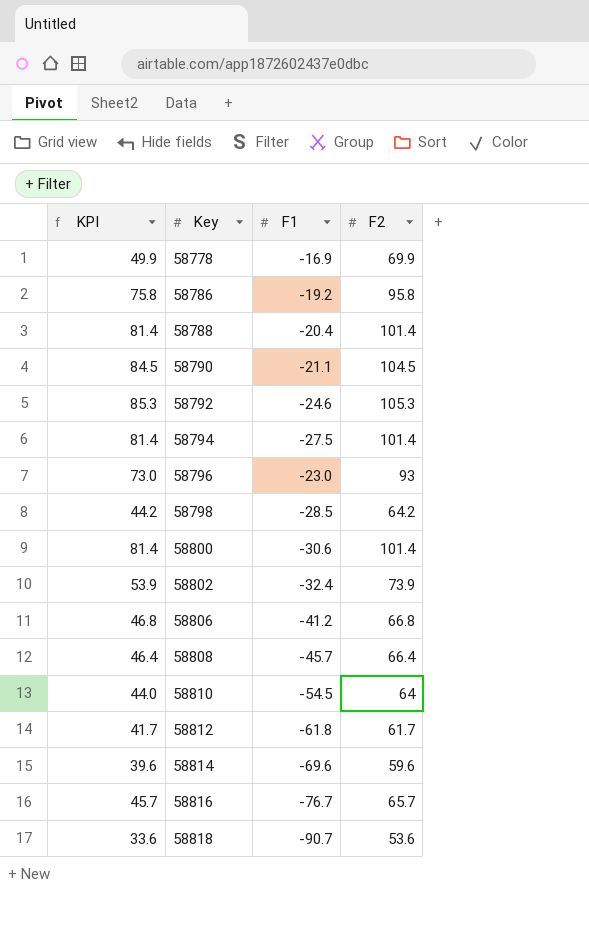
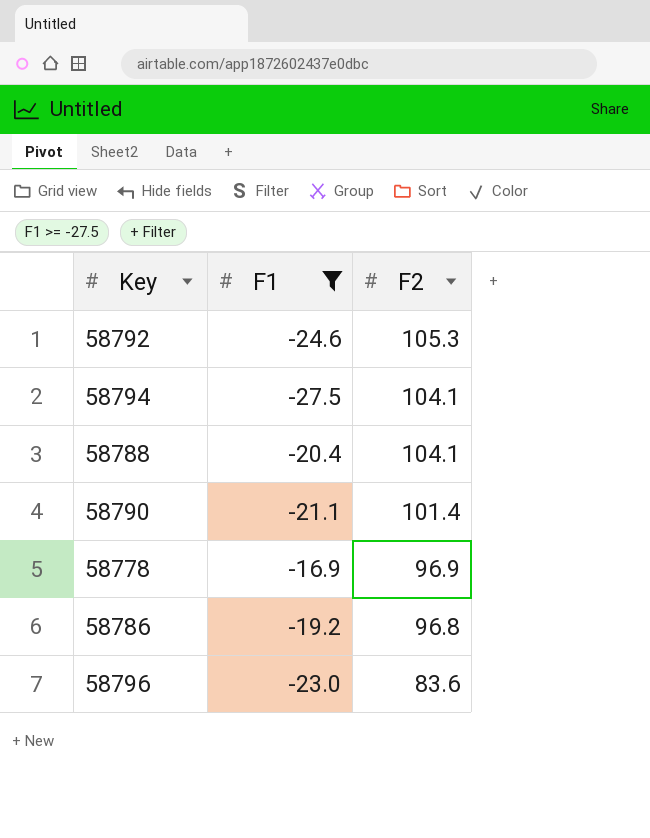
filter: none -> F1 >= -27.5
row order: Key ascending -> F2 descending
column KPI | formula: [F2] - 20 -> none
58794 | F2: 101.4 -> 104.1
58788 | F2: 101.4 -> 104.1
58790 | F2: 104.5 -> 101.4
58778 | F2: 69.9 -> 96.9
58786 | F2: 95.8 -> 96.8
58796 | F2: 93 -> 83.6

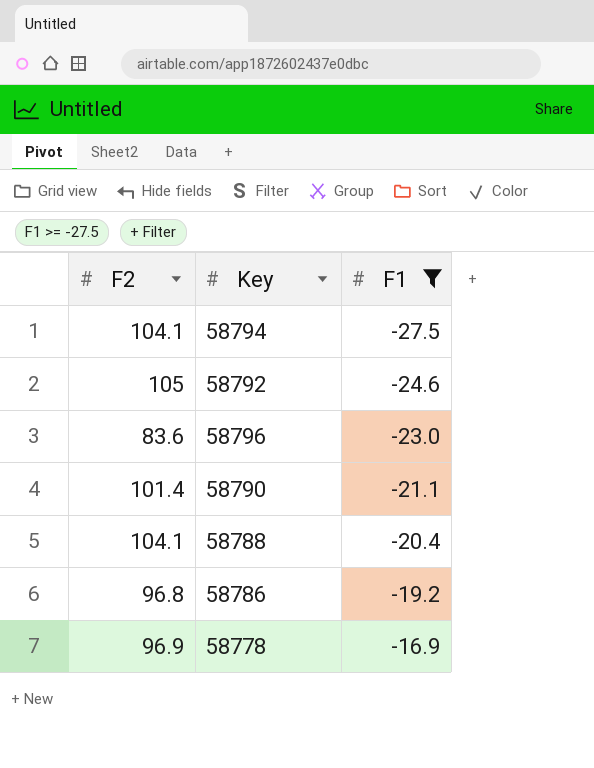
row order: F2 descending -> F1 ascending
column F2 | position: 3 -> 1
58792 | F2: 105.3 -> 105

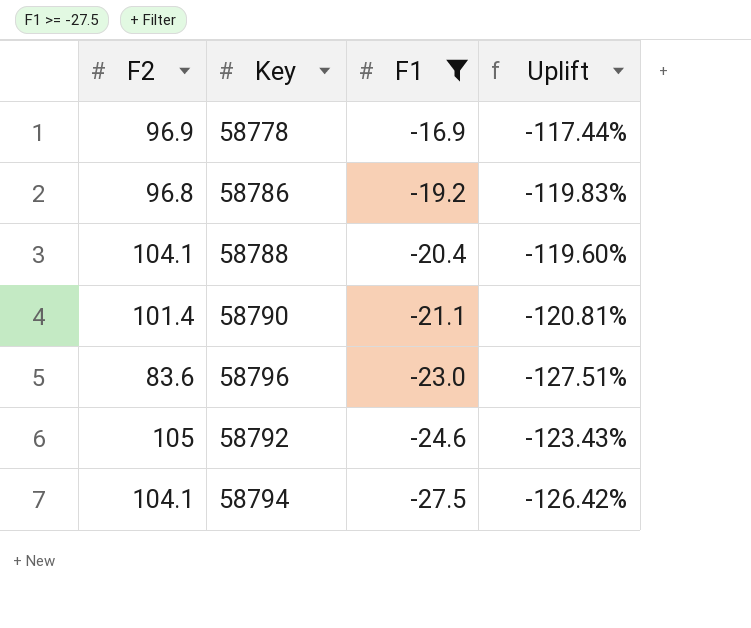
row order: F1 ascending -> F1 descending
column Uplift | formula: none -> ([F1] - [F2]) / [F2]

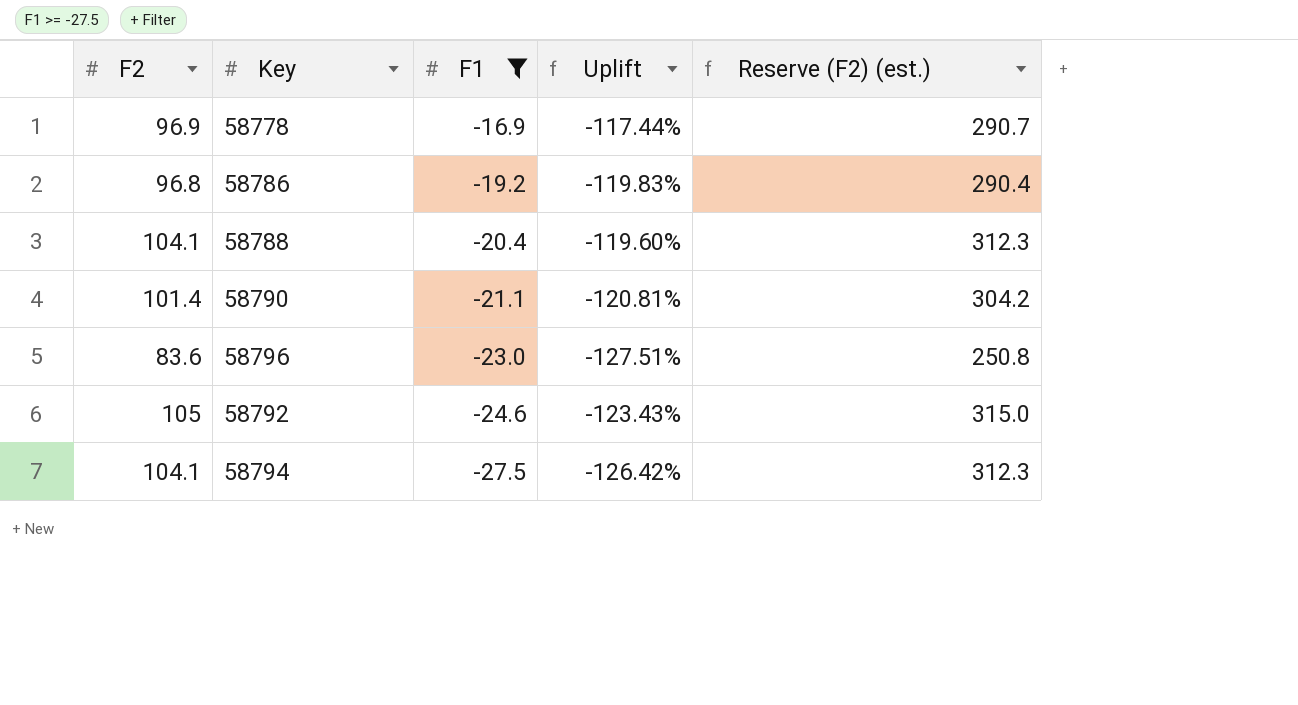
column Reserve (F2) (est.) | formula: none -> [F2] * 3

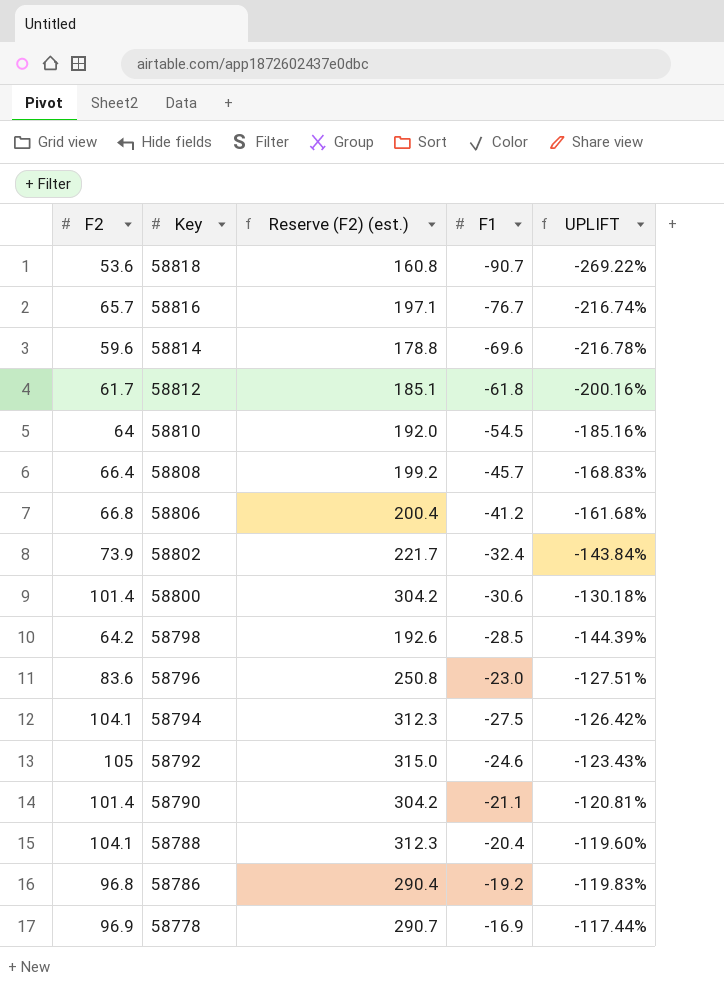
filter: F1 >= -27.5 -> none
row order: F1 descending -> Key descending
column Reserve (F2) (est.) | position: 5 -> 3
column name: Uplift -> UPLIFT

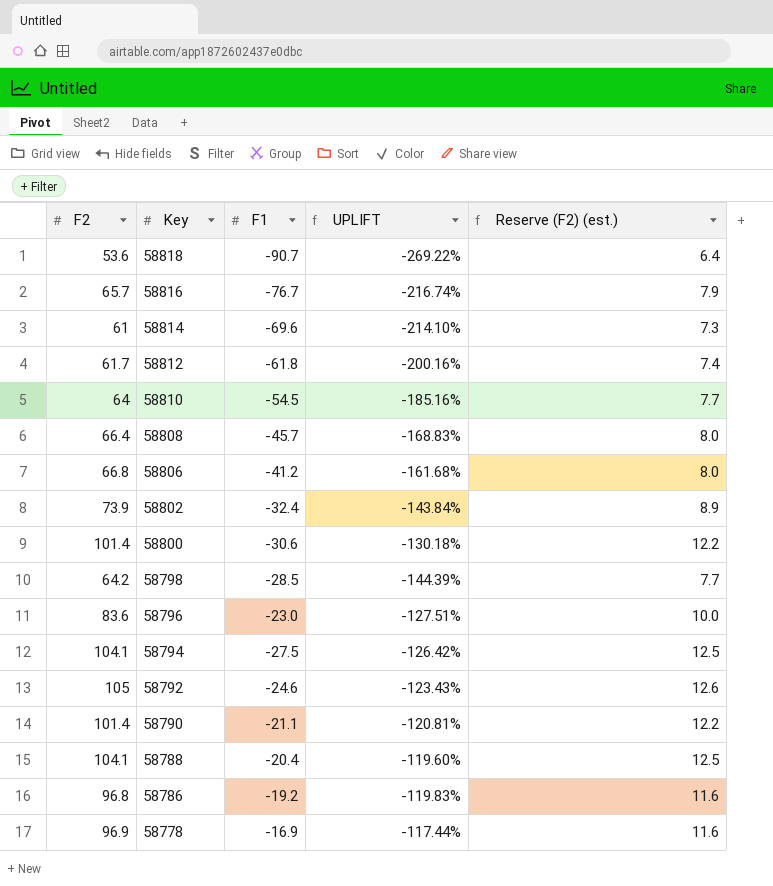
column Reserve (F2) (est.) | formula: [F2] * 3 -> [F2] * 0.12
column Reserve (F2) (est.) | position: 3 -> 5
58814 | F2: 59.6 -> 61
58814 | UPLIFT: -216.78% -> -214.10%

